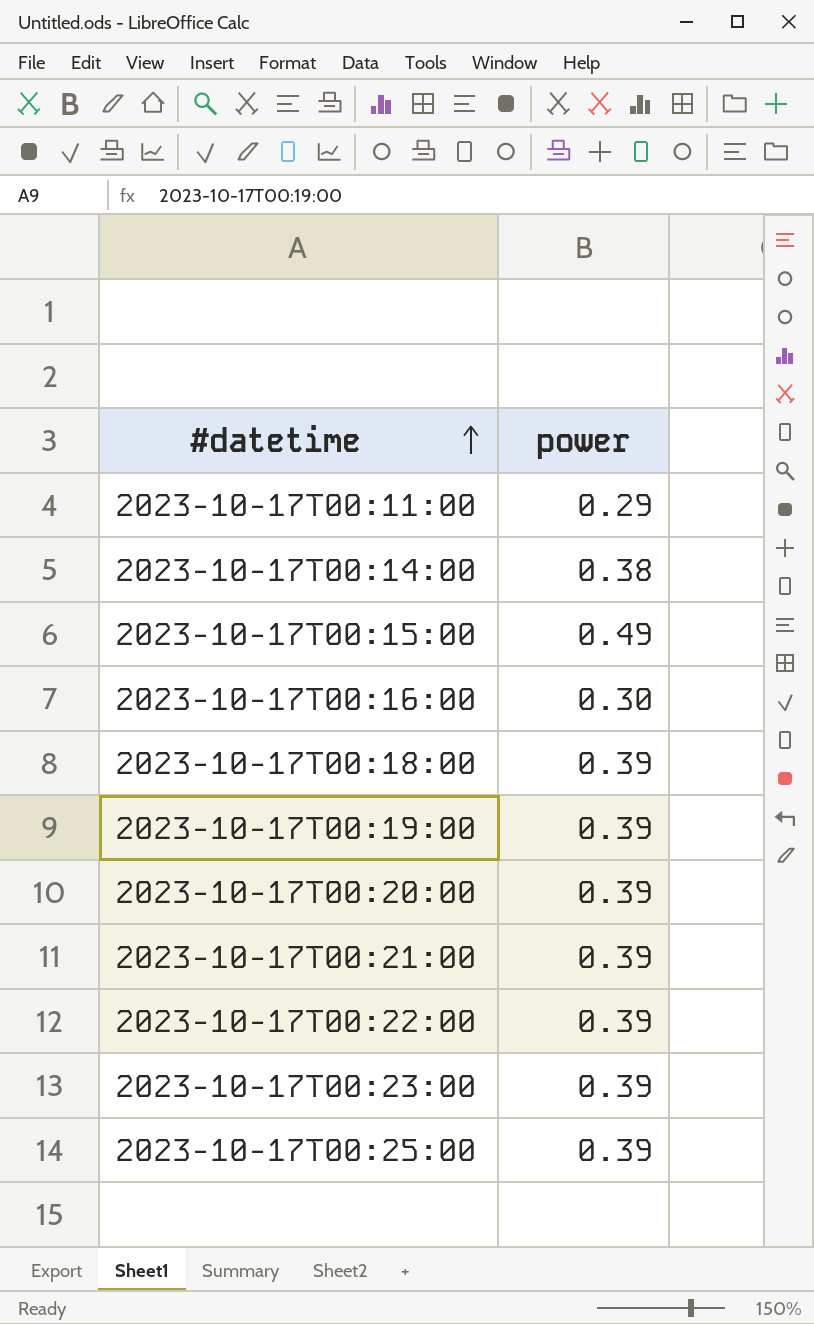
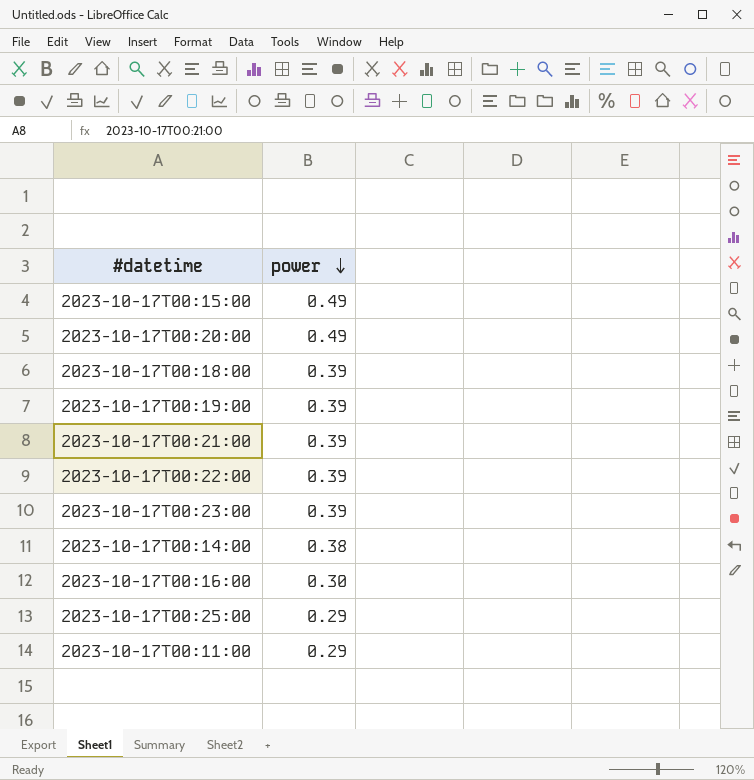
row order: #datetime ascending -> power descending
2023-10-17T00:20:00 | power: 0.39 -> 0.49
2023-10-17T00:25:00 | power: 0.39 -> 0.29

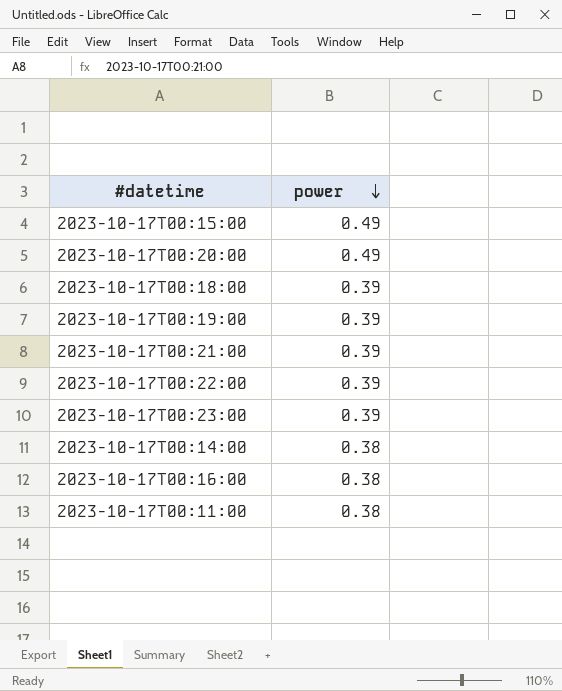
row 2023-10-17T00:25:00: 0.29 -> none
2023-10-17T00:16:00 | power: 0.30 -> 0.38
2023-10-17T00:11:00 | power: 0.29 -> 0.38

